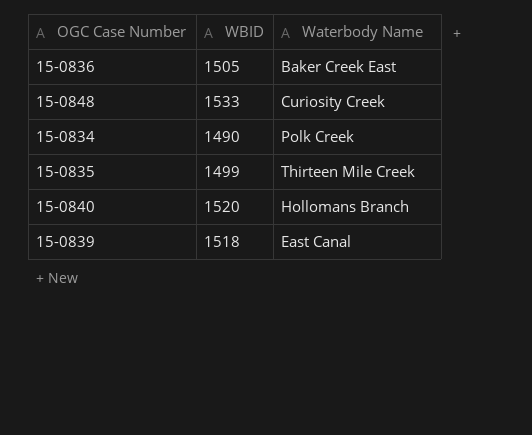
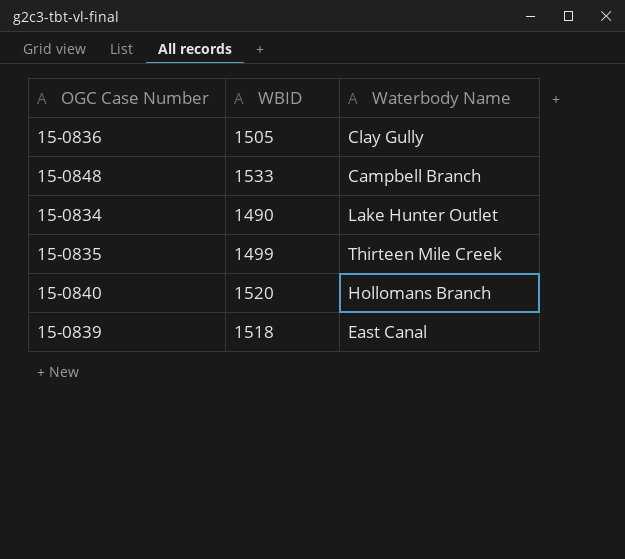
15-0836 | Waterbody Name: Baker Creek East -> Clay Gully
15-0848 | Waterbody Name: Curiosity Creek -> Campbell Branch
15-0834 | Waterbody Name: Polk Creek -> Lake Hunter Outlet

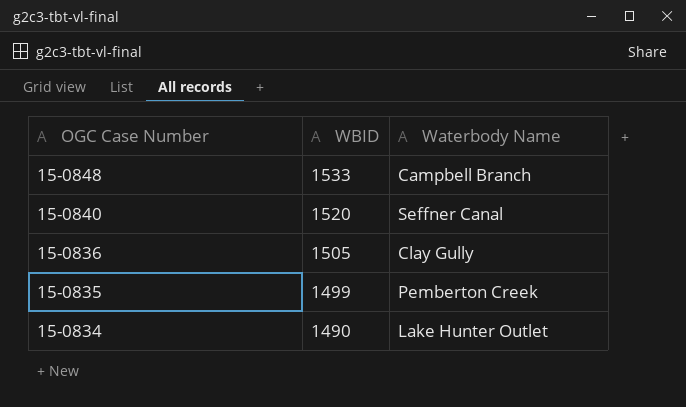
row order: none -> OGC Case Number descending
row 15-0839: 1518 | East Canal -> none
15-0840 | Waterbody Name: Hollomans Branch -> Seffner Canal
15-0835 | Waterbody Name: Thirteen Mile Creek -> Pemberton Creek

